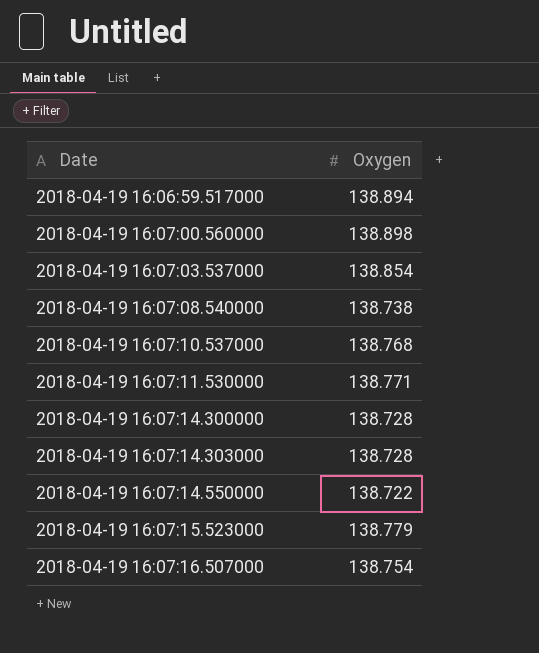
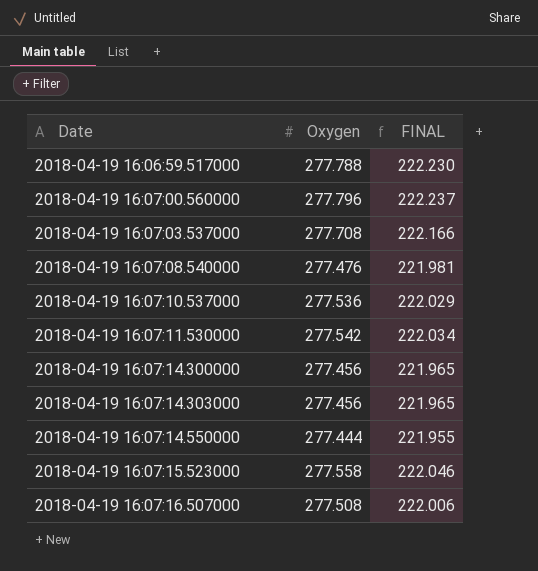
column FINAL | formula: none -> [Oxygen] * 0.8
2018-04-19 16:06:59.517000 | Oxygen: 138.894 -> 277.788
2018-04-19 16:07:00.560000 | Oxygen: 138.898 -> 277.796
2018-04-19 16:07:03.537000 | Oxygen: 138.854 -> 277.708
2018-04-19 16:07:08.540000 | Oxygen: 138.738 -> 277.476
2018-04-19 16:07:10.537000 | Oxygen: 138.768 -> 277.536
2018-04-19 16:07:11.530000 | Oxygen: 138.771 -> 277.542
2018-04-19 16:07:14.300000 | Oxygen: 138.728 -> 277.456
2018-04-19 16:07:14.303000 | Oxygen: 138.728 -> 277.456
2018-04-19 16:07:14.550000 | Oxygen: 138.722 -> 277.444
2018-04-19 16:07:15.523000 | Oxygen: 138.779 -> 277.558
2018-04-19 16:07:16.507000 | Oxygen: 138.754 -> 277.508

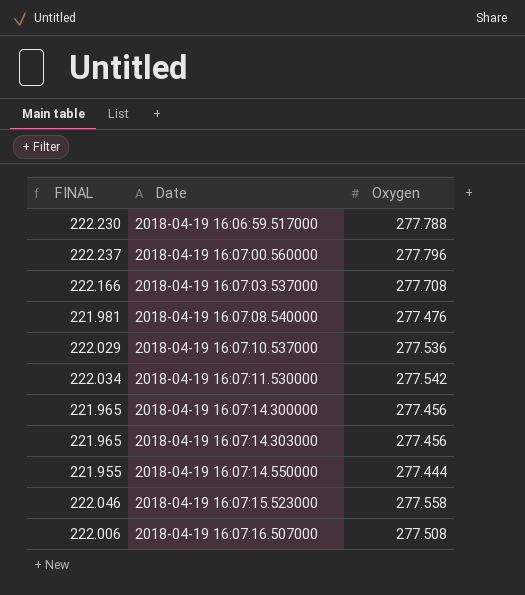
column FINAL | position: 3 -> 1

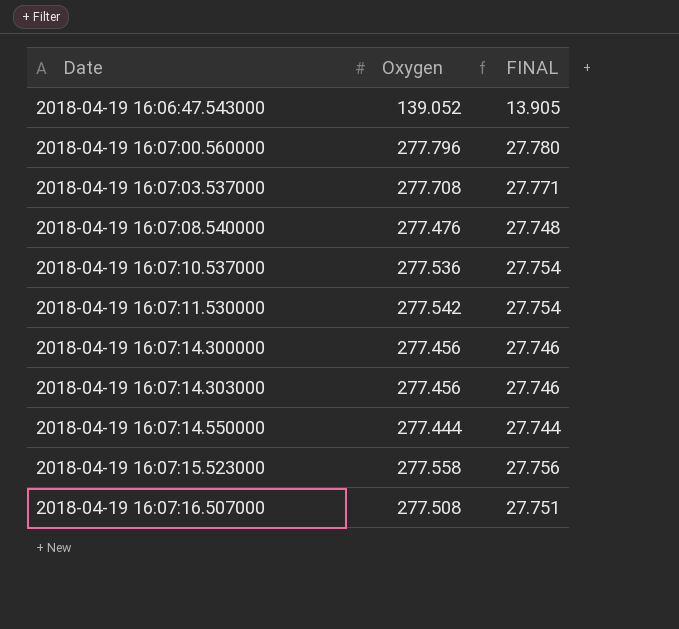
column FINAL | formula: [Oxygen] * 0.8 -> [Oxygen] * 0.1
column FINAL | position: 1 -> 3
row 2018-04-19 16:06:59.517000: 222.230 | 277.788 -> none
row 2018-04-19 16:06:47.543000: none -> 139.052 | 13.905

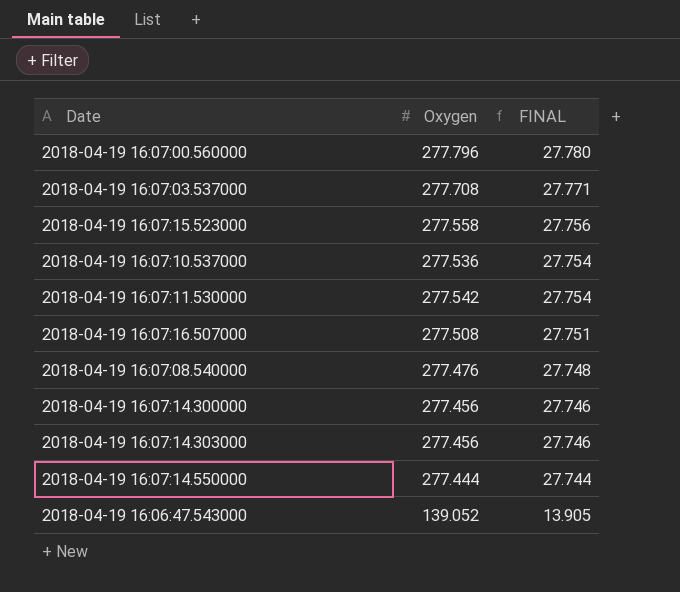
row order: Date ascending -> FINAL descending

